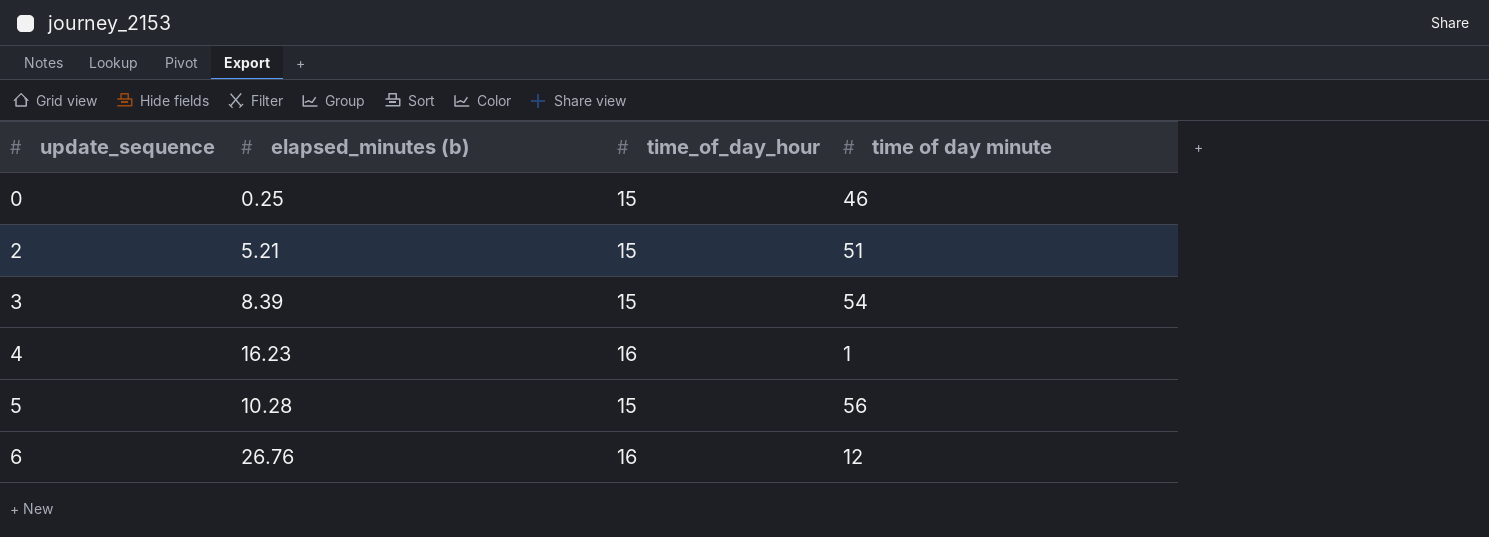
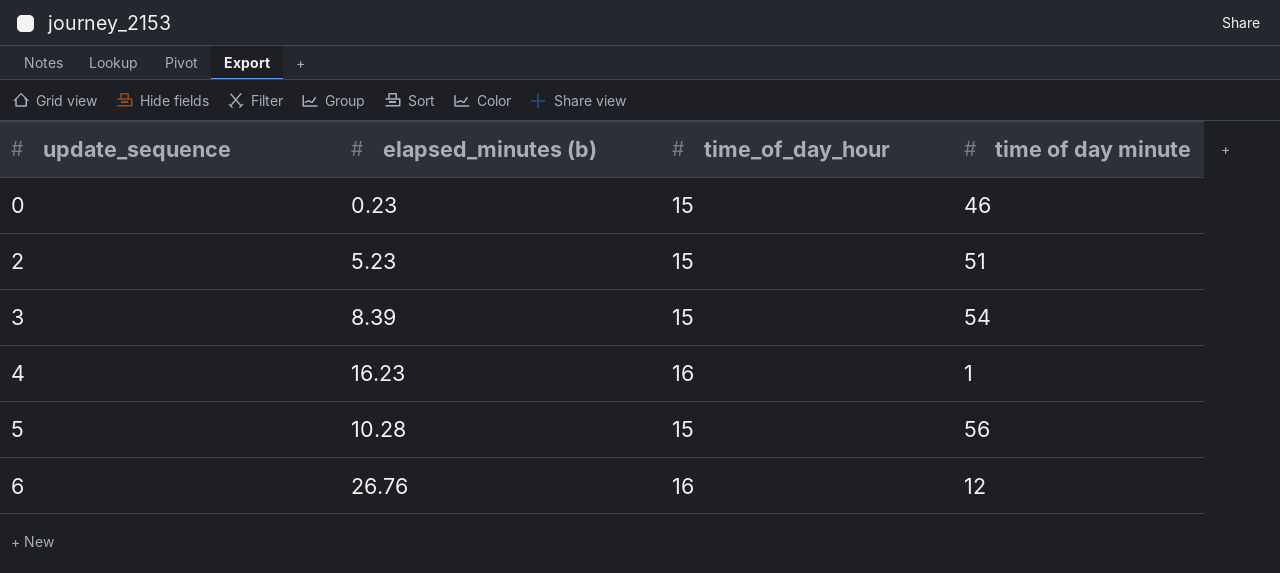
0 | elapsed_minutes (b): 0.25 -> 0.23
2 | elapsed_minutes (b): 5.21 -> 5.23

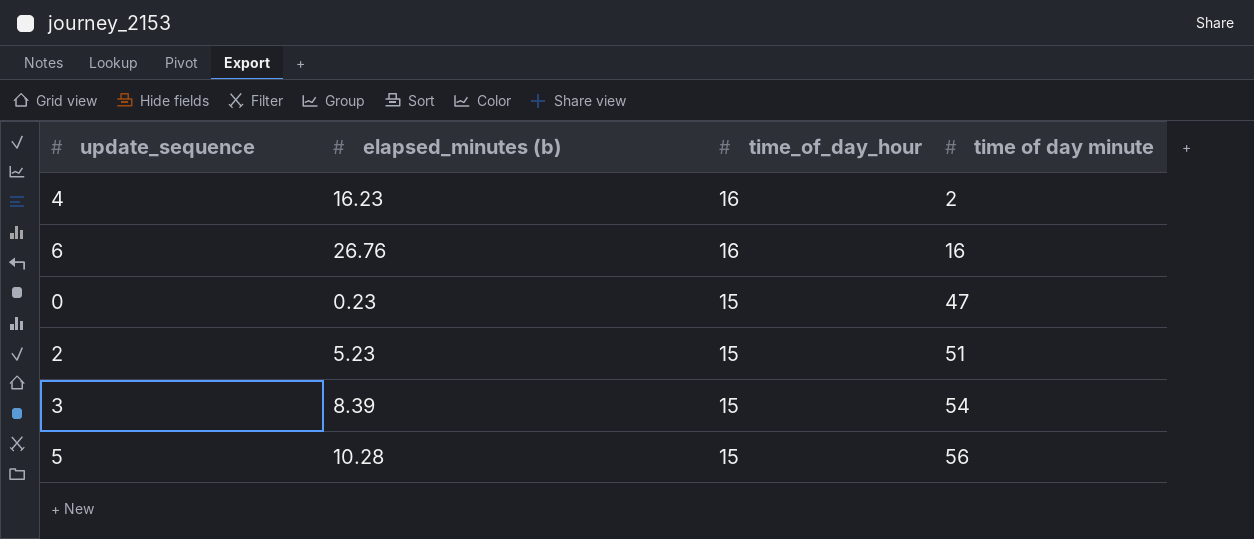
row order: update_sequence ascending -> time_of_day_hour descending
4 | time of day minute: 1 -> 2
6 | time of day minute: 12 -> 16
0 | time of day minute: 46 -> 47

